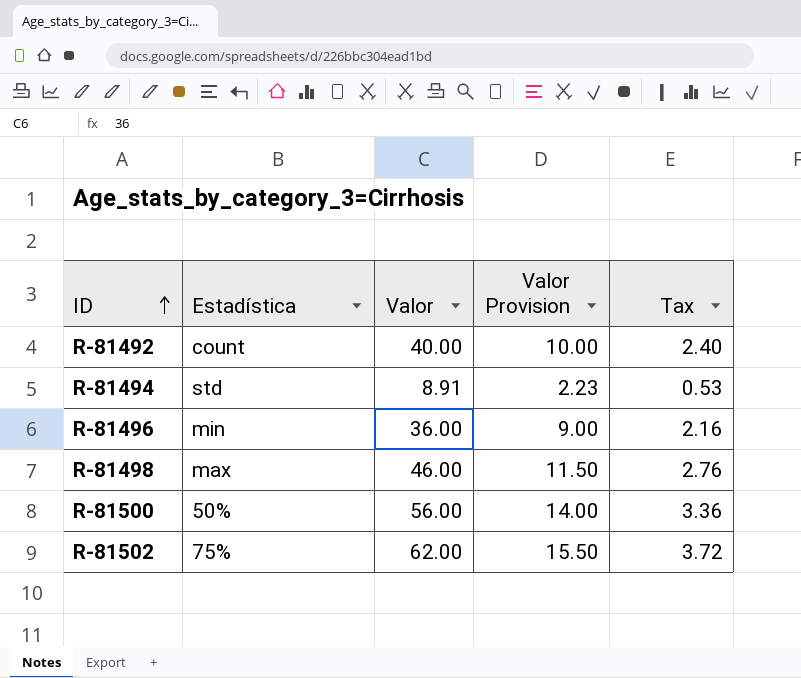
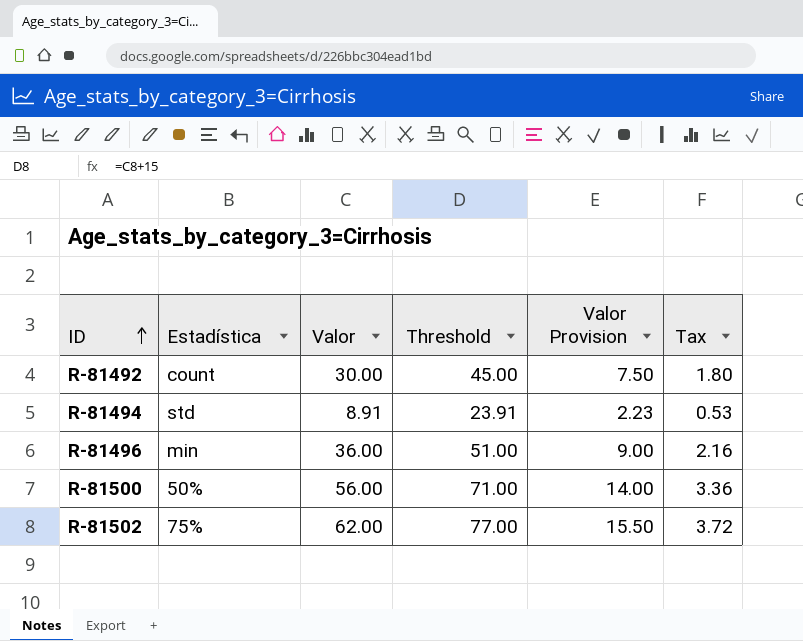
column Threshold | formula: none -> [Valor] + 15
row R-81498: max | 46.00 | 11.50 | 2.76 -> none
R-81492 | Valor: 40.00 -> 30.00
R-81492 | Valor Provision: 10.00 -> 7.50
R-81492 | Tax: 2.40 -> 1.80

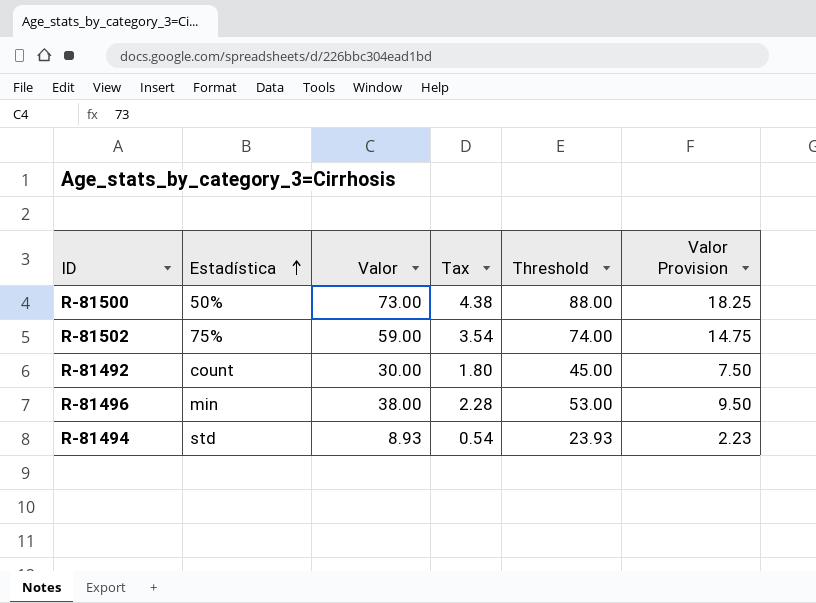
row order: ID ascending -> Estadística ascending
column Tax | position: 6 -> 4
R-81500 | Valor: 56.00 -> 73.00
R-81500 | Tax: 3.36 -> 4.38
R-81500 | Threshold: 71.00 -> 88.00
R-81500 | Valor Provision: 14.00 -> 18.25
R-81502 | Valor: 62.00 -> 59.00
R-81502 | Tax: 3.72 -> 3.54
R-81502 | Threshold: 77.00 -> 74.00
R-81502 | Valor Provision: 15.50 -> 14.75
R-81496 | Valor: 36.00 -> 38.00
R-81496 | Tax: 2.16 -> 2.28
R-81496 | Threshold: 51.00 -> 53.00
R-81496 | Valor Provision: 9.00 -> 9.50
R-81494 | Valor: 8.91 -> 8.93
R-81494 | Tax: 0.53 -> 0.54
R-81494 | Threshold: 23.91 -> 23.93

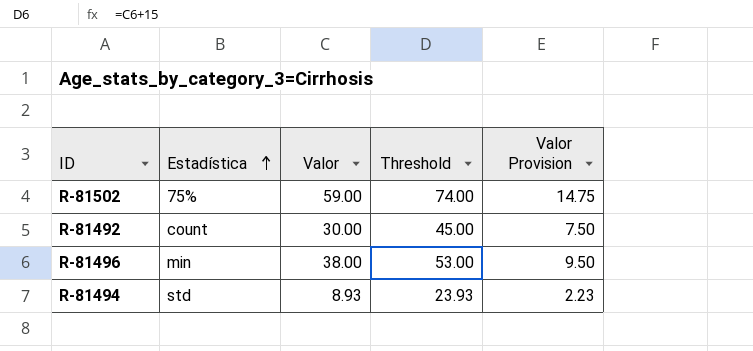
column Tax | formula: [Valor] * 0.06 -> none
row R-81500: 50% | 73.00 | 4.38 | 88.00 | 18.25 -> none

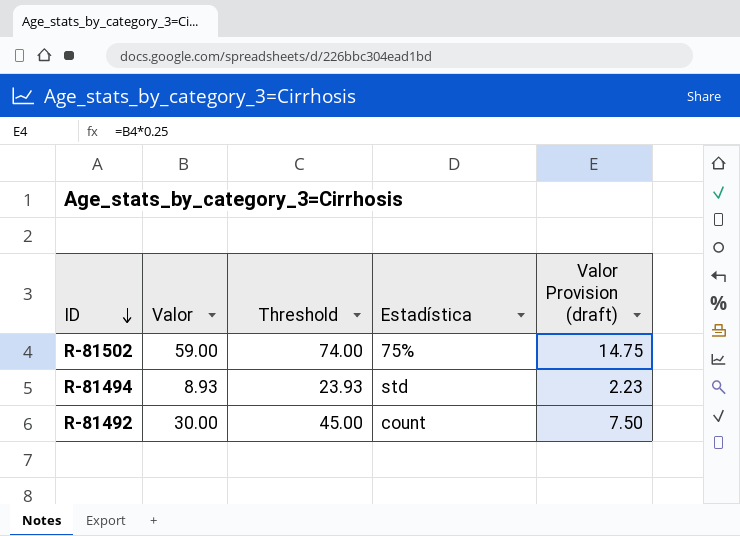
row order: Estadística ascending -> ID descending
column Estadística | position: 2 -> 4
column name: Valor Provision -> Valor Provision (draft)
row R-81496: min | 38.00 | 53.00 | 9.50 -> none

